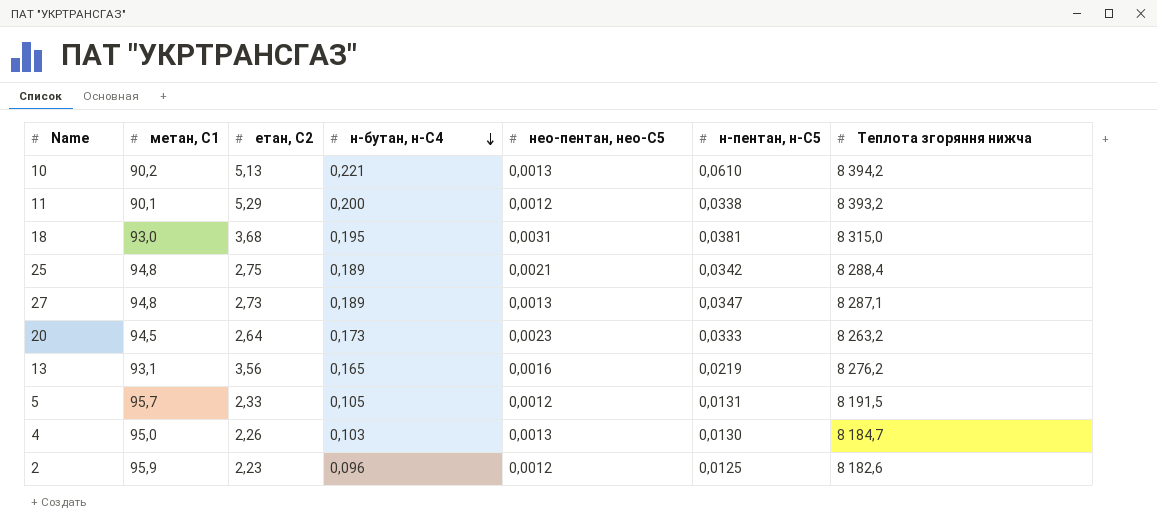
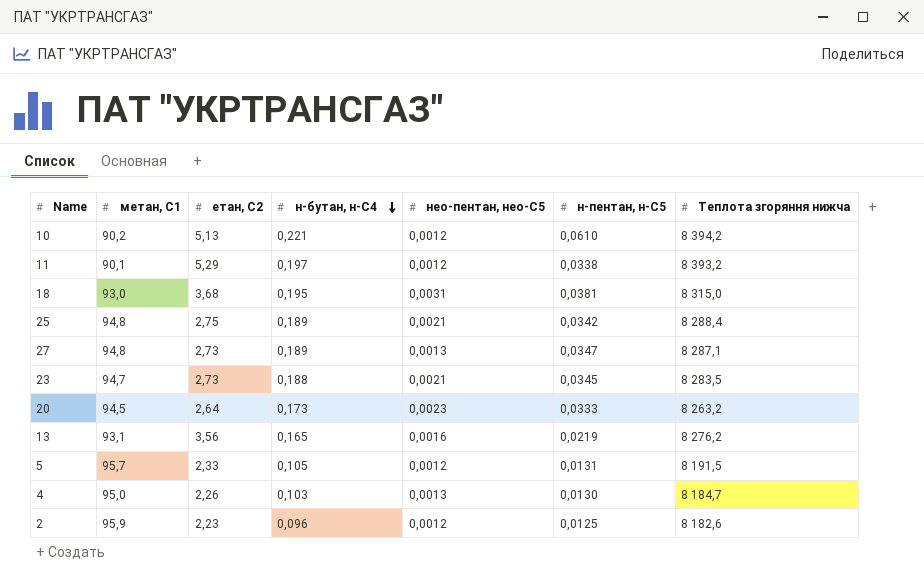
10 | нео-пентан, нео-С5: 0,0013 -> 0,0012
11 | н-бутан, н-С4: 0,200 -> 0,197
row 23: none -> 94,7 | 2,73 | 0,188 | 0,0021 | 0,0345 | 8 283,5

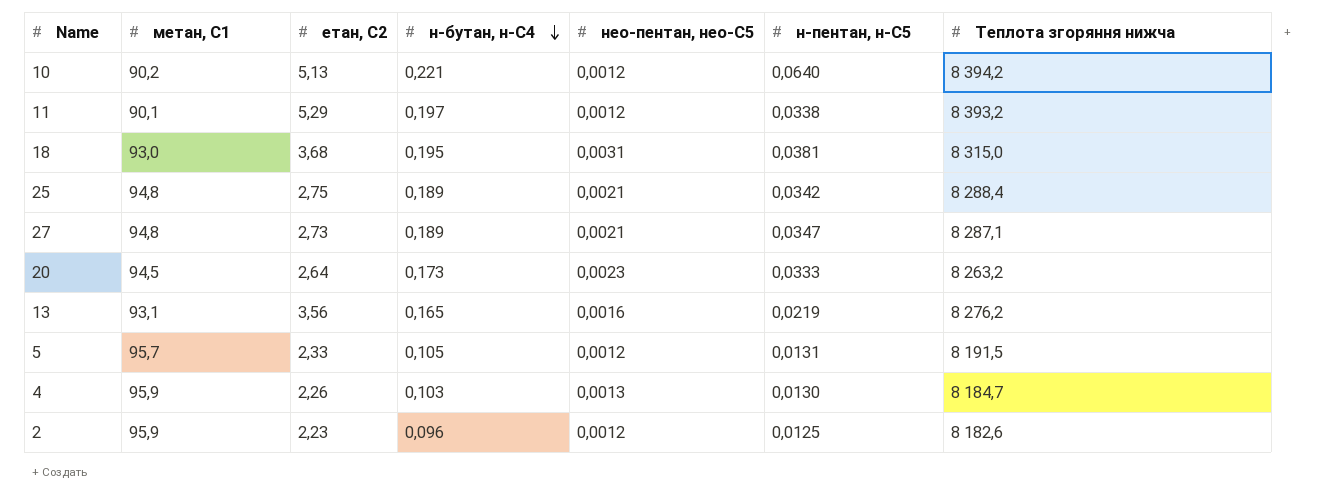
row 23: 94,7 | 2,73 | 0,188 | 0,0021 | 0,0345 | 8 283,5 -> none
10 | н-пентан, н-С5: 0,0610 -> 0,0640
27 | нео-пентан, нео-С5: 0,0013 -> 0,0021
4 | метан, С1: 95,0 -> 95,9

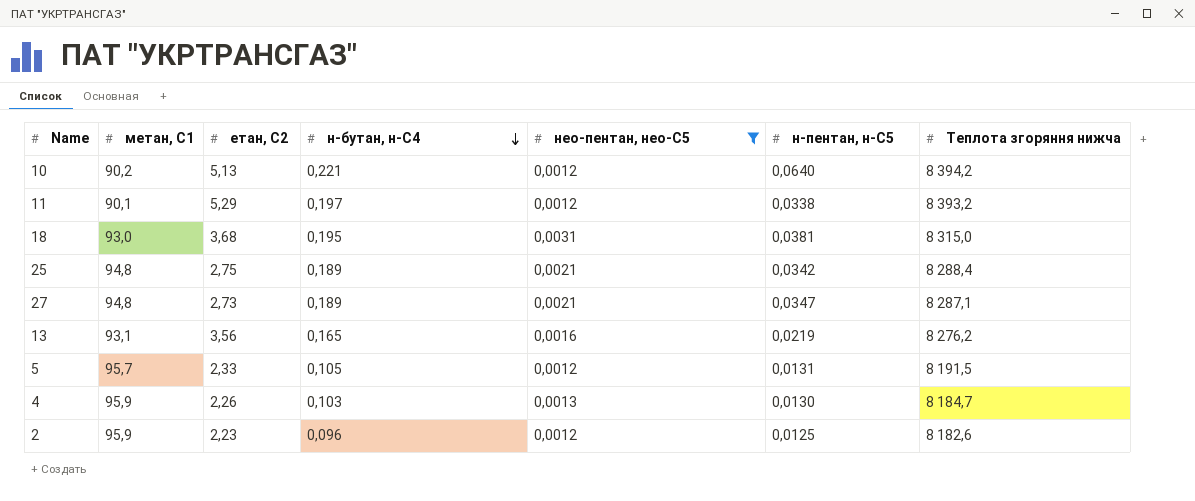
filter: none -> нео-пентан, нео-С5 != 0,0023

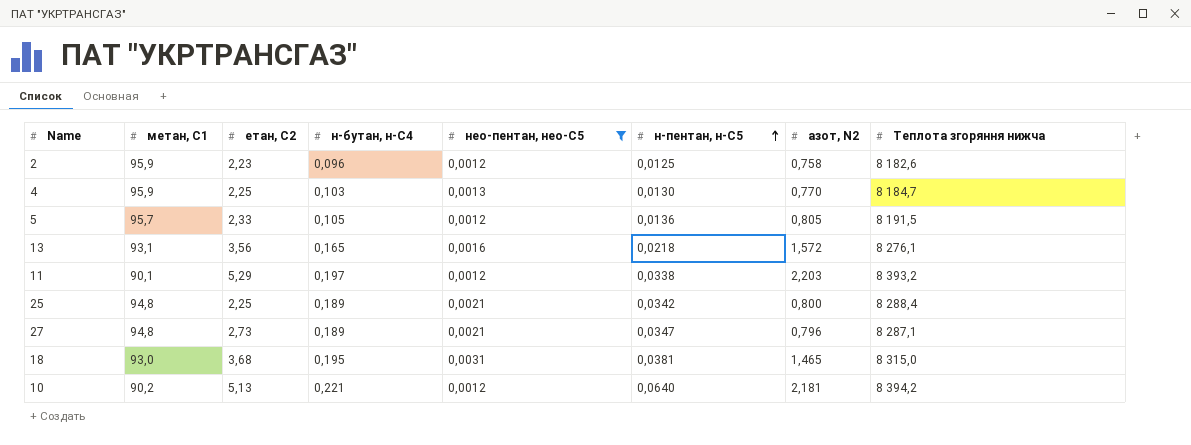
row order: н-бутан, н-С4 descending -> н-пентан, н-С5 ascending
column азот, N2 | position: none -> 7
4 | етан, С2: 2,26 -> 2,25
5 | н-пентан, н-С5: 0,0131 -> 0,0136
13 | н-пентан, н-С5: 0,0219 -> 0,0218
13 | Теплота згоряння нижча: 8 276,2 -> 8 276,1
25 | етан, С2: 2,75 -> 2,25

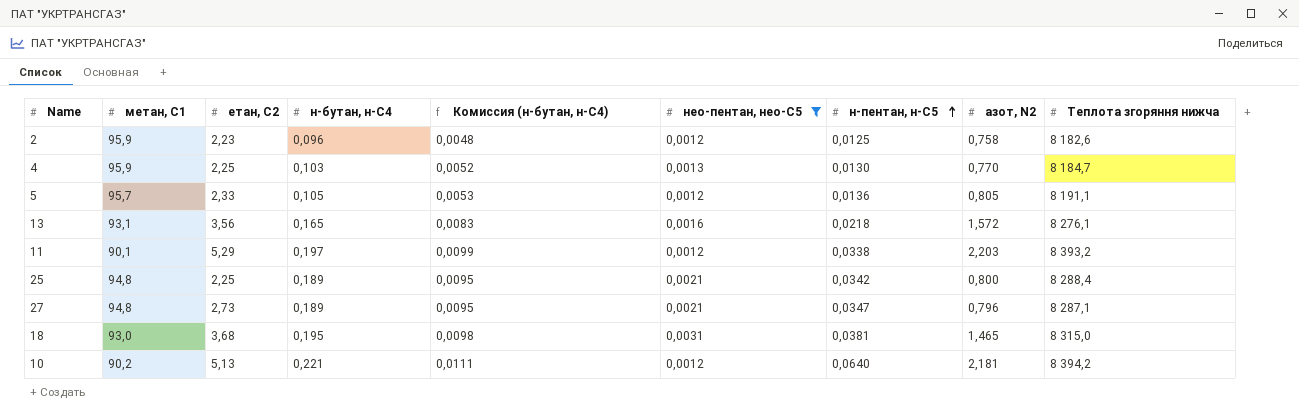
column Комиссия (н-бутан, н-С4) | formula: none -> [н-бутан, н-С4] * 0,05
5 | Теплота згоряння нижча: 8 191,5 -> 8 191,1

